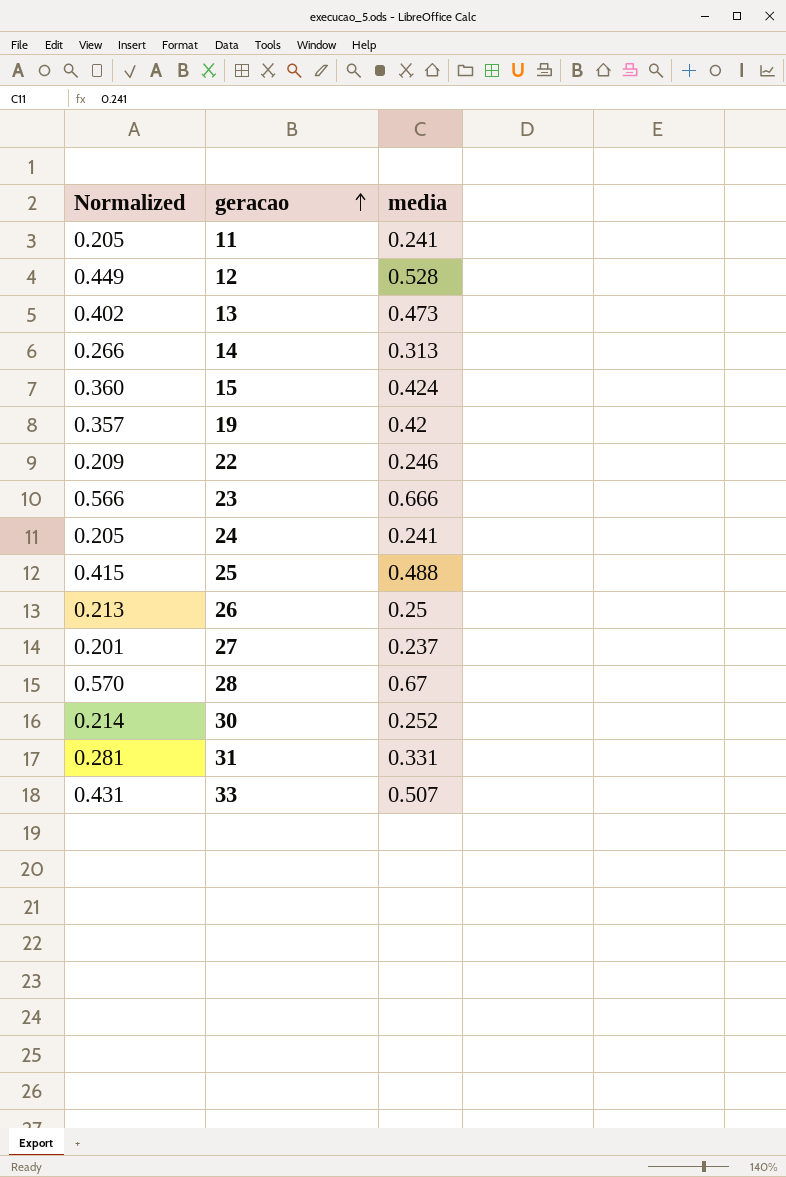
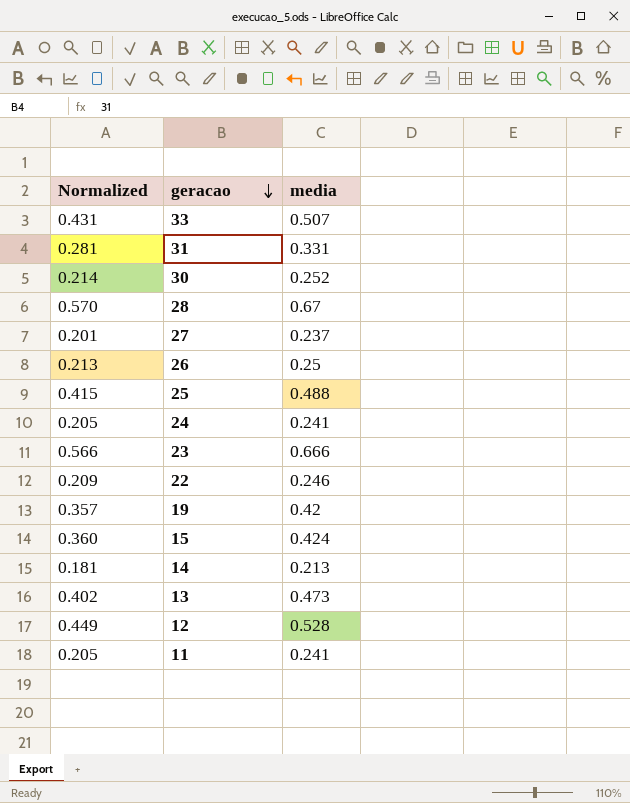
row order: geracao ascending -> geracao descending
14 | Normalized: 0.266 -> 0.181
14 | media: 0.313 -> 0.213

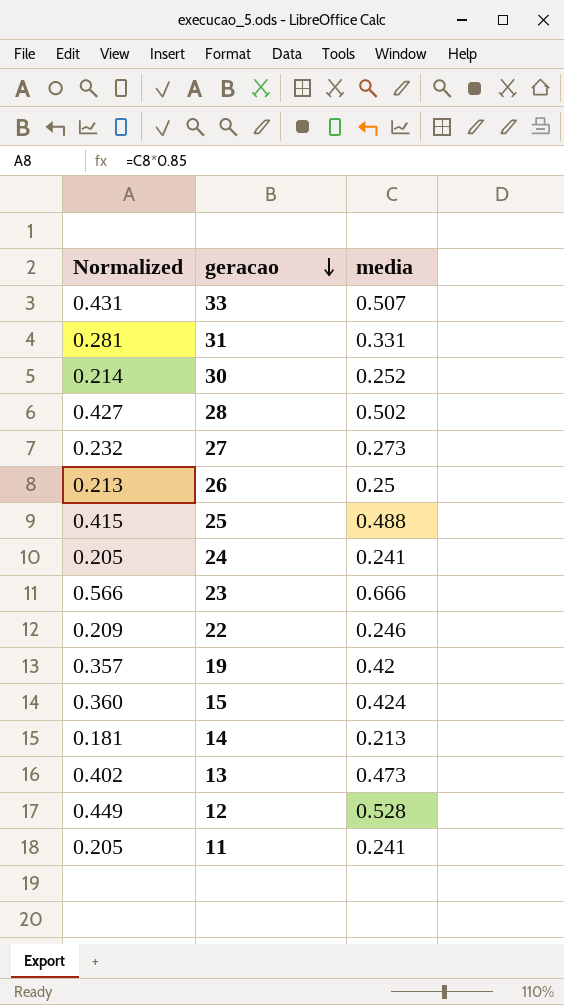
28 | Normalized: 0.570 -> 0.427
28 | media: 0.67 -> 0.502
27 | Normalized: 0.201 -> 0.232
27 | media: 0.237 -> 0.273

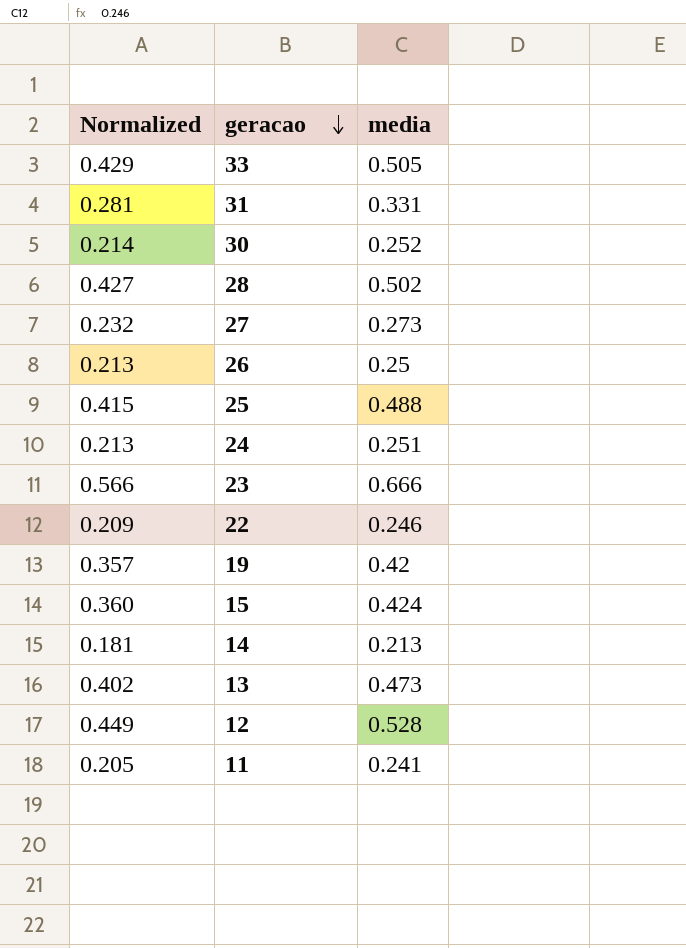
33 | Normalized: 0.431 -> 0.429
33 | media: 0.507 -> 0.505
24 | Normalized: 0.205 -> 0.213
24 | media: 0.241 -> 0.251

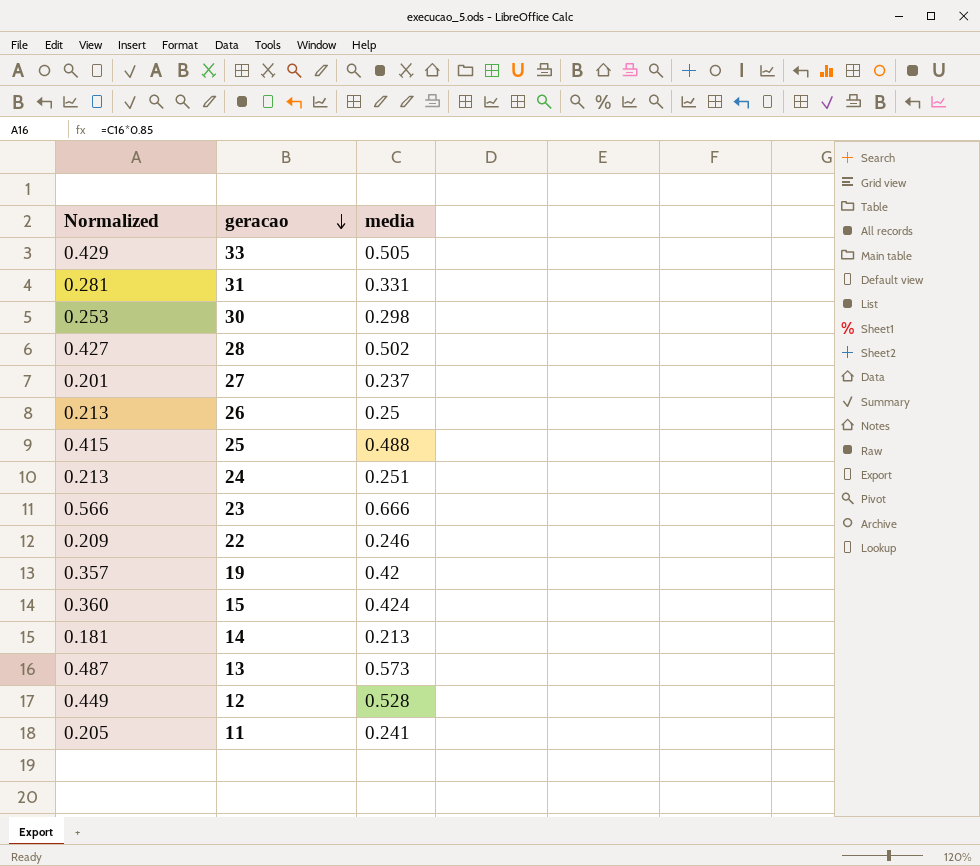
30 | Normalized: 0.214 -> 0.253
30 | media: 0.252 -> 0.298
27 | Normalized: 0.232 -> 0.201
27 | media: 0.273 -> 0.237
13 | Normalized: 0.402 -> 0.487
13 | media: 0.473 -> 0.573

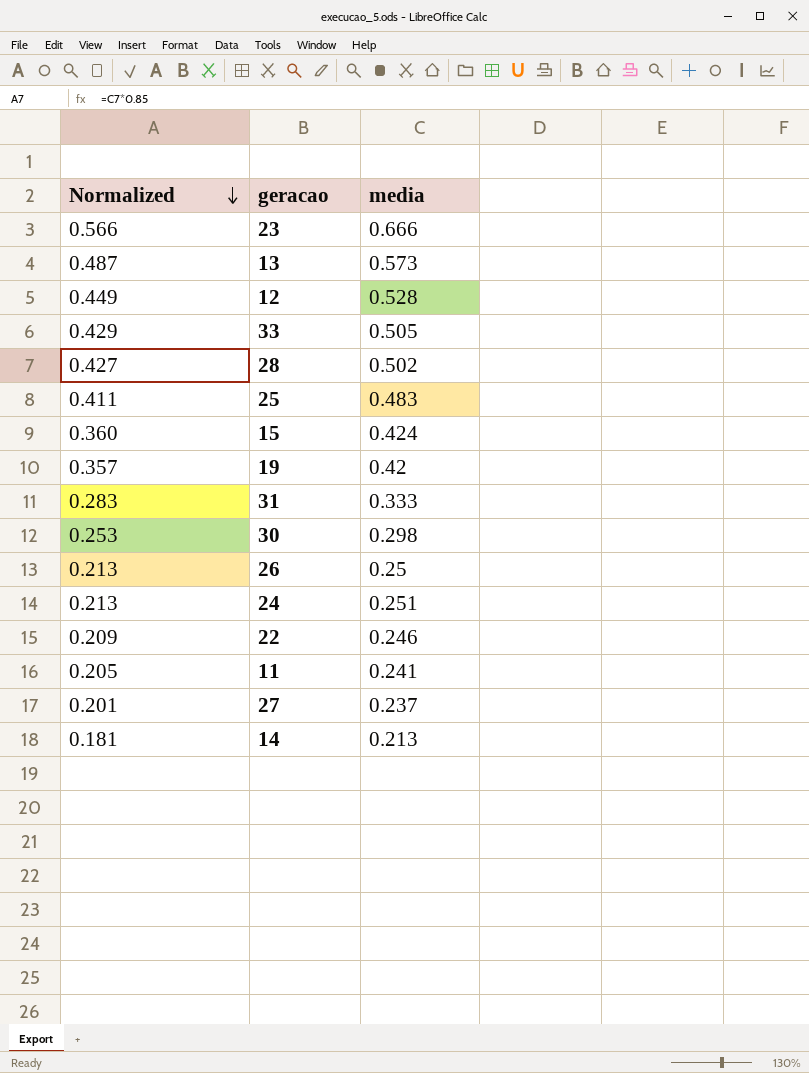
row order: geracao descending -> Normalized descending
25 | Normalized: 0.415 -> 0.411
25 | media: 0.488 -> 0.483
31 | Normalized: 0.281 -> 0.283
31 | media: 0.331 -> 0.333

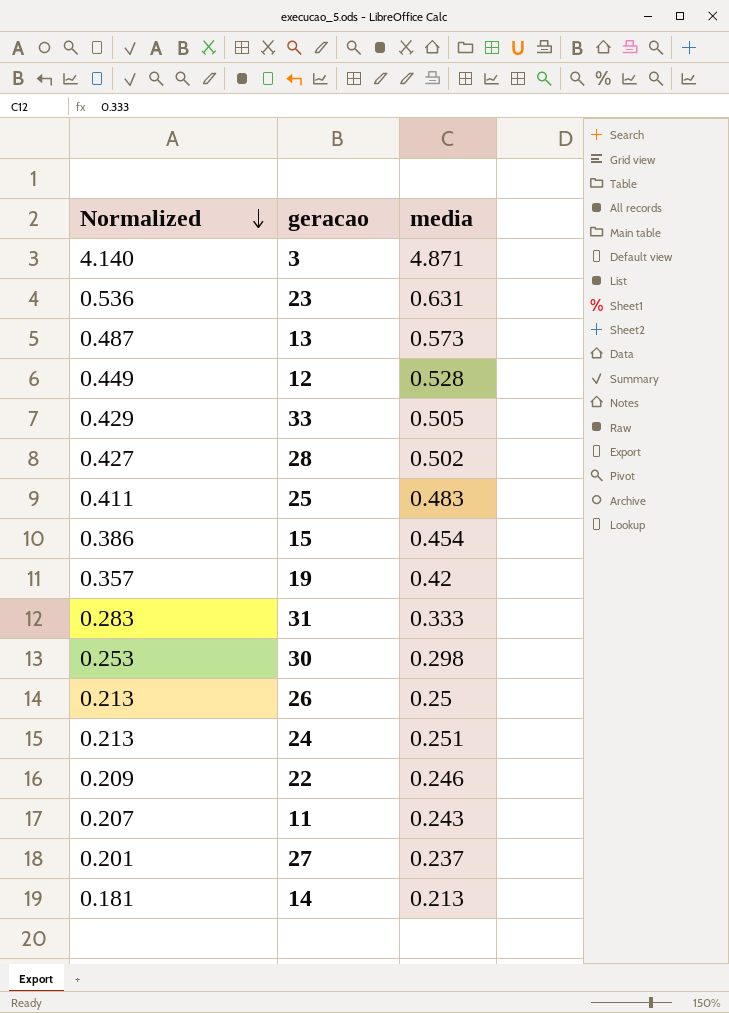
row 3: none -> 4.140 | 4.871
23 | Normalized: 0.566 -> 0.536
23 | media: 0.666 -> 0.631
15 | Normalized: 0.360 -> 0.386
15 | media: 0.424 -> 0.454
11 | Normalized: 0.205 -> 0.207
11 | media: 0.241 -> 0.243

